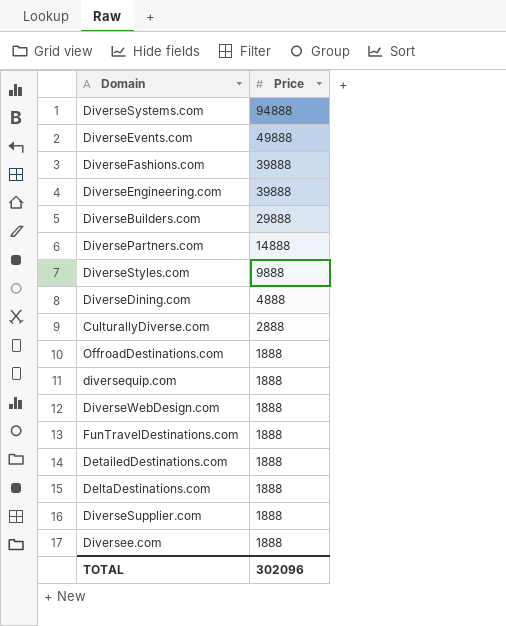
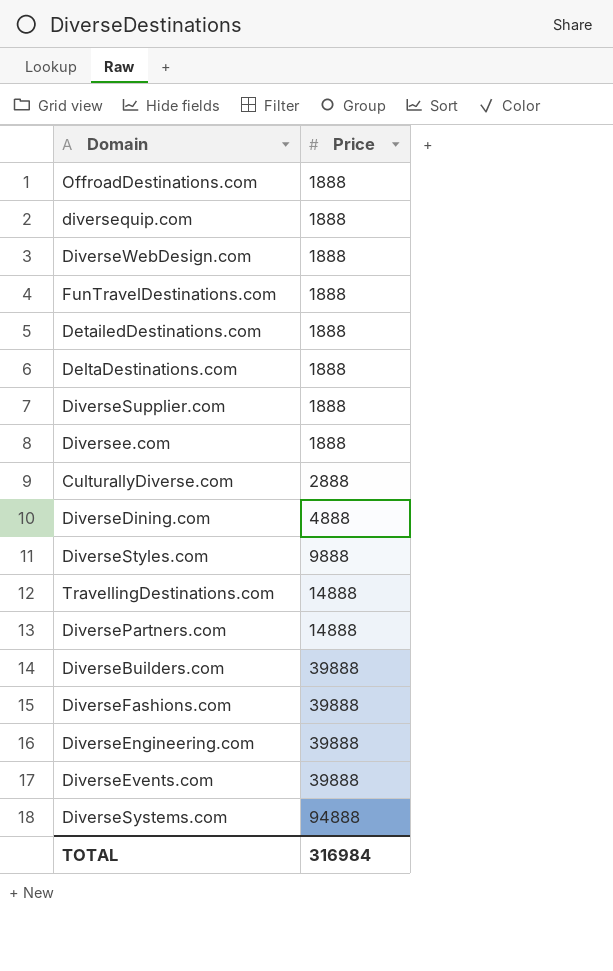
row order: Price descending -> Price ascending
row TravellingDestinations.com: none -> 14888
DiverseBuilders.com | Price: 29888 -> 39888
DiverseEvents.com | Price: 49888 -> 39888
TOTAL | Price: 302096 -> 316984

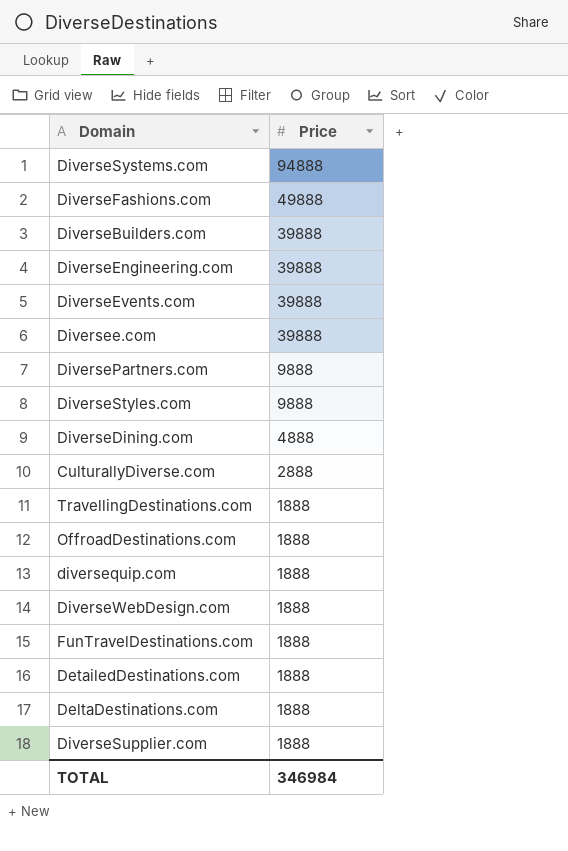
row order: Price ascending -> Price descending
DiverseFashions.com | Price: 39888 -> 49888
Diversee.com | Price: 1888 -> 39888
DiversePartners.com | Price: 14888 -> 9888
TravellingDestinations.com | Price: 14888 -> 1888
TOTAL | Price: 316984 -> 346984

